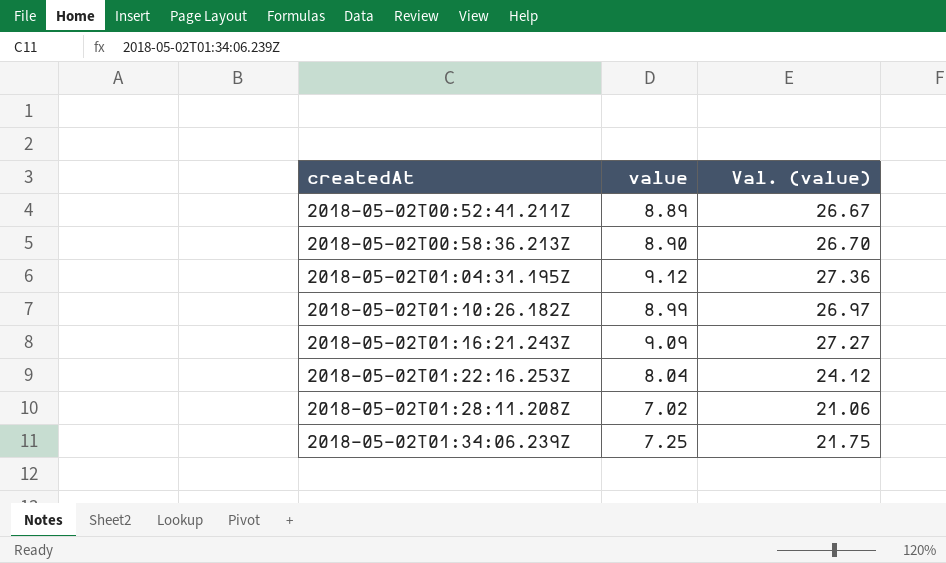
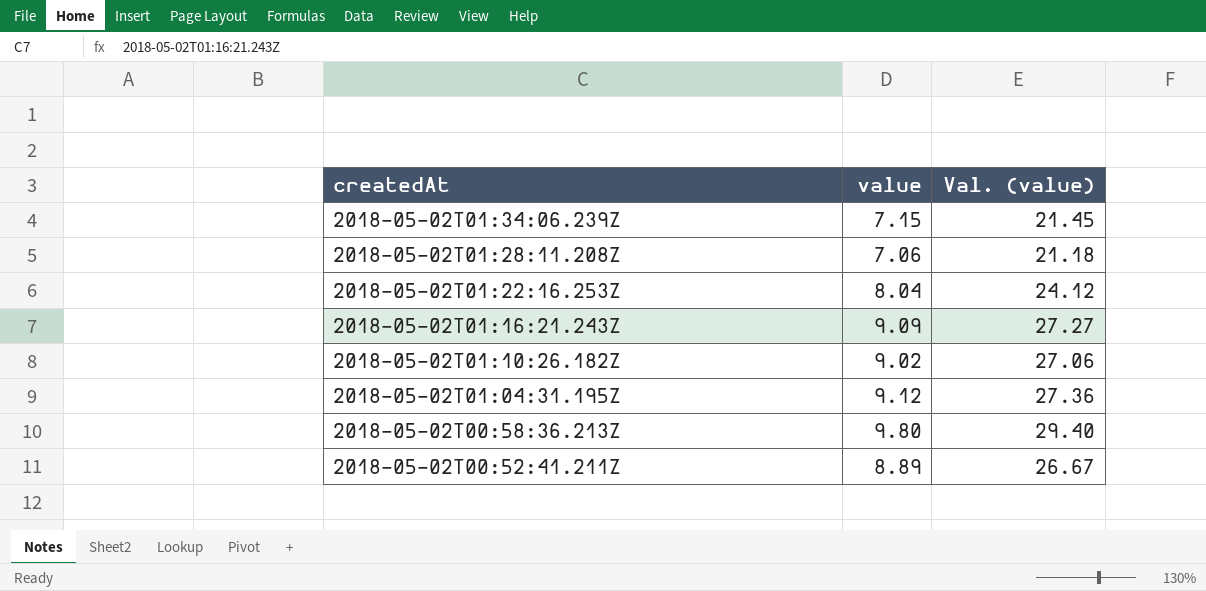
row order: createdAt ascending -> createdAt descending
2018-05-02T01:34:06.239Z | value: 7.25 -> 7.15
2018-05-02T01:34:06.239Z | Val. (value): 21.75 -> 21.45
2018-05-02T01:28:11.208Z | value: 7.02 -> 7.06
2018-05-02T01:28:11.208Z | Val. (value): 21.06 -> 21.18
2018-05-02T01:10:26.182Z | value: 8.99 -> 9.02
2018-05-02T01:10:26.182Z | Val. (value): 26.97 -> 27.06
2018-05-02T00:58:36.213Z | value: 8.90 -> 9.80
2018-05-02T00:58:36.213Z | Val. (value): 26.70 -> 29.40

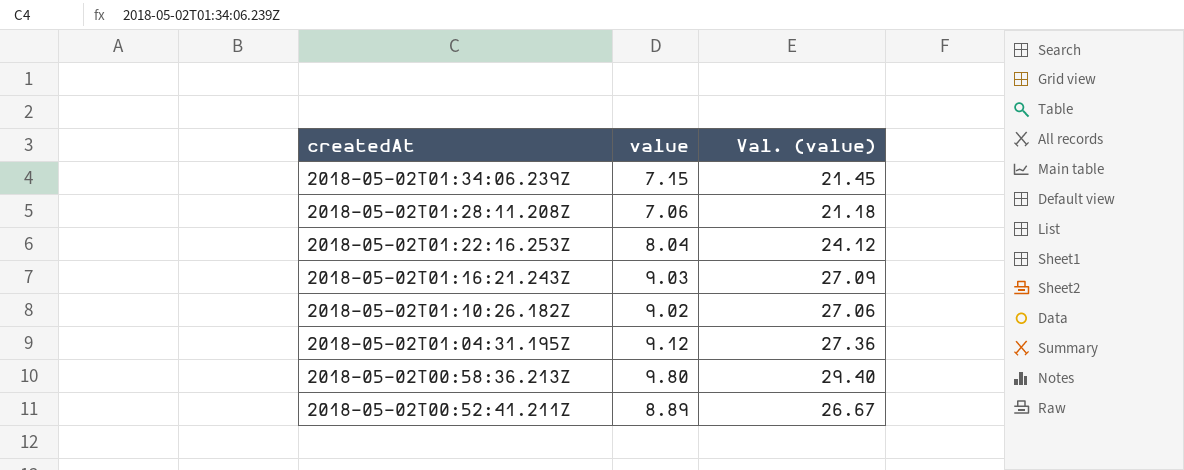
2018-05-02T01:16:21.243Z | value: 9.09 -> 9.03
2018-05-02T01:16:21.243Z | Val. (value): 27.27 -> 27.09

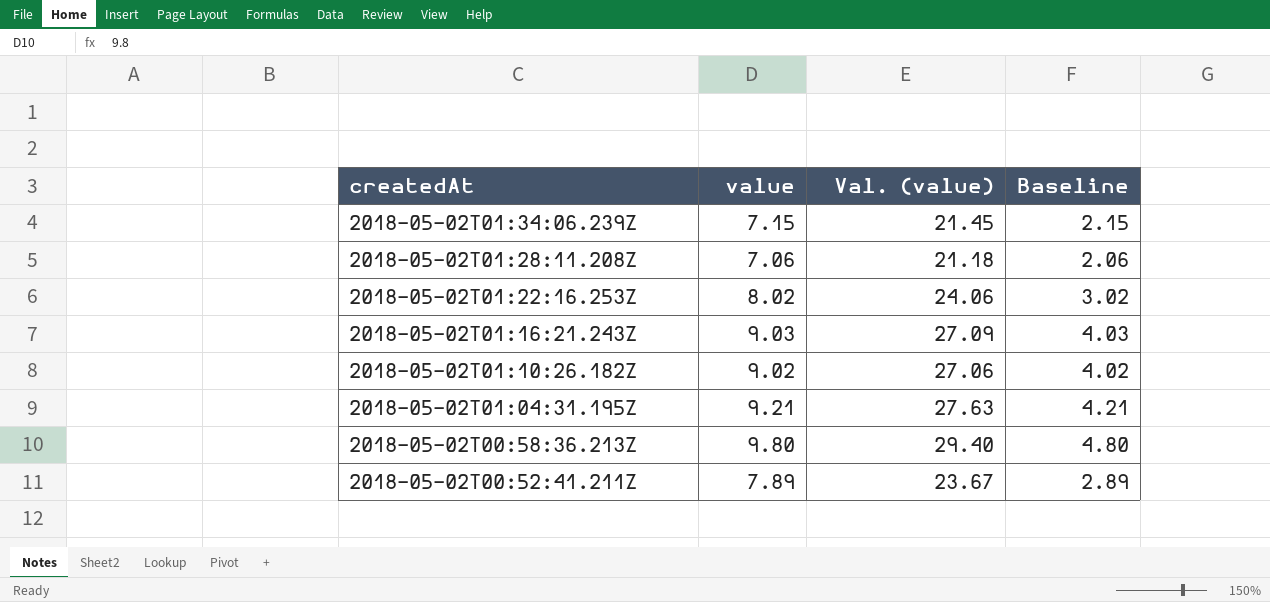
column Baseline | formula: none -> [value] - 5
2018-05-02T01:22:16.253Z | value: 8.04 -> 8.02
2018-05-02T01:22:16.253Z | Val. (value): 24.12 -> 24.06
2018-05-02T01:04:31.195Z | value: 9.12 -> 9.21
2018-05-02T01:04:31.195Z | Val. (value): 27.36 -> 27.63
2018-05-02T00:52:41.211Z | value: 8.89 -> 7.89
2018-05-02T00:52:41.211Z | Val. (value): 26.67 -> 23.67

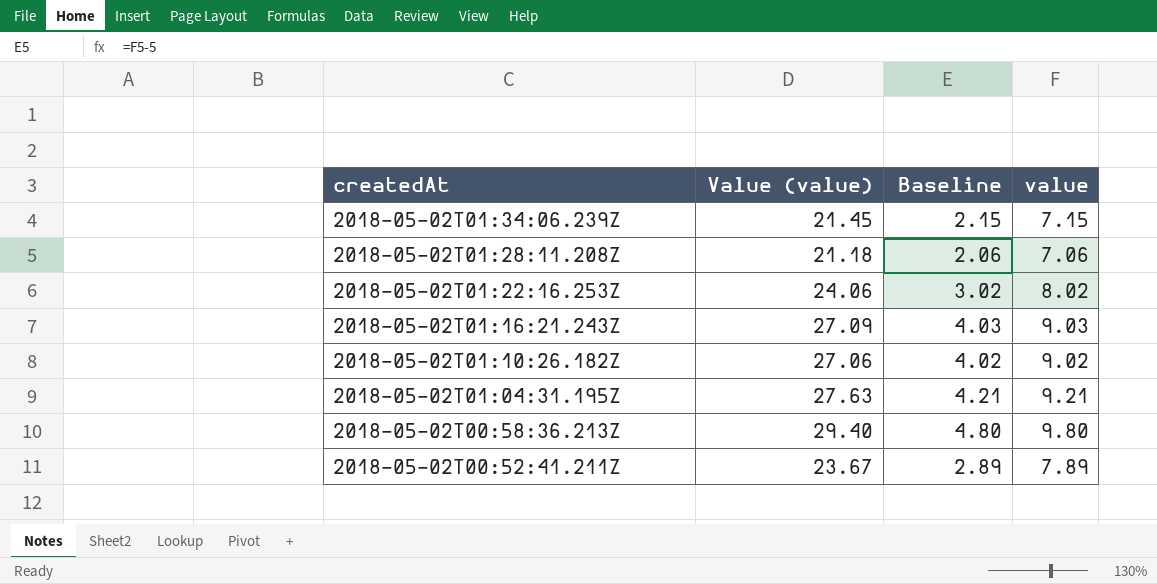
column name: Val. (value) -> Value (value)
column value | position: 2 -> 4

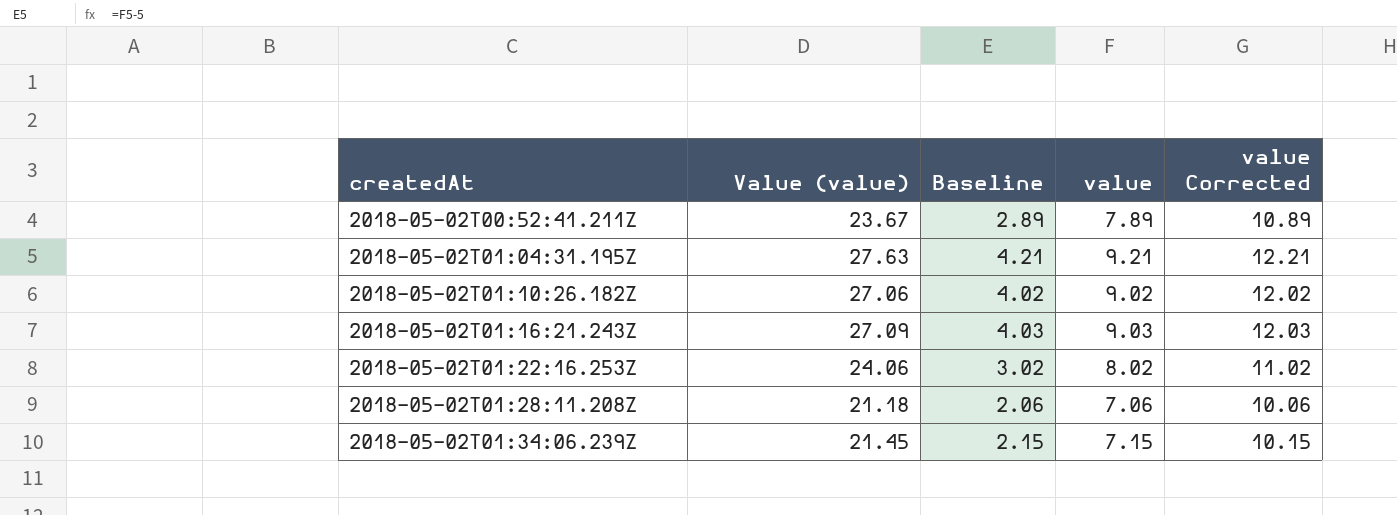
row order: createdAt descending -> createdAt ascending
column value Corrected | formula: none -> [value] + 3
row 2018-05-02T00:58:36.213Z: 29.40 | 4.80 | 9.80 -> none

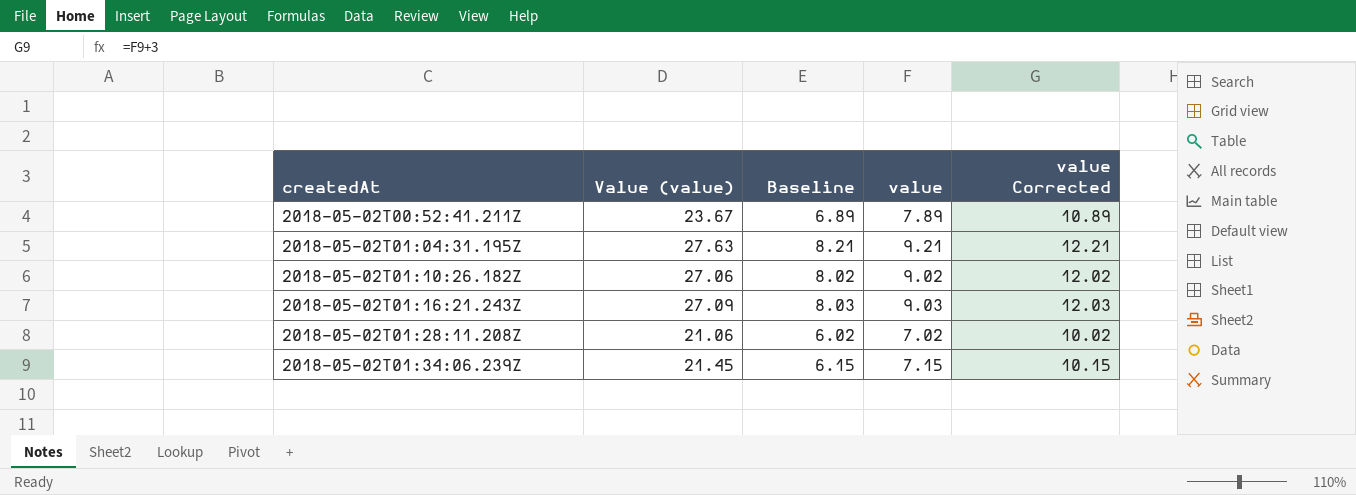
column Baseline | formula: [value] - 5 -> [value] - 1
row 2018-05-02T01:22:16.253Z: 24.06 | 3.02 | 8.02 | 11.02 -> none
2018-05-02T01:28:11.208Z | Value (value): 21.18 -> 21.06
2018-05-02T01:28:11.208Z | value: 7.06 -> 7.02
2018-05-02T01:28:11.208Z | value Corrected: 10.06 -> 10.02

